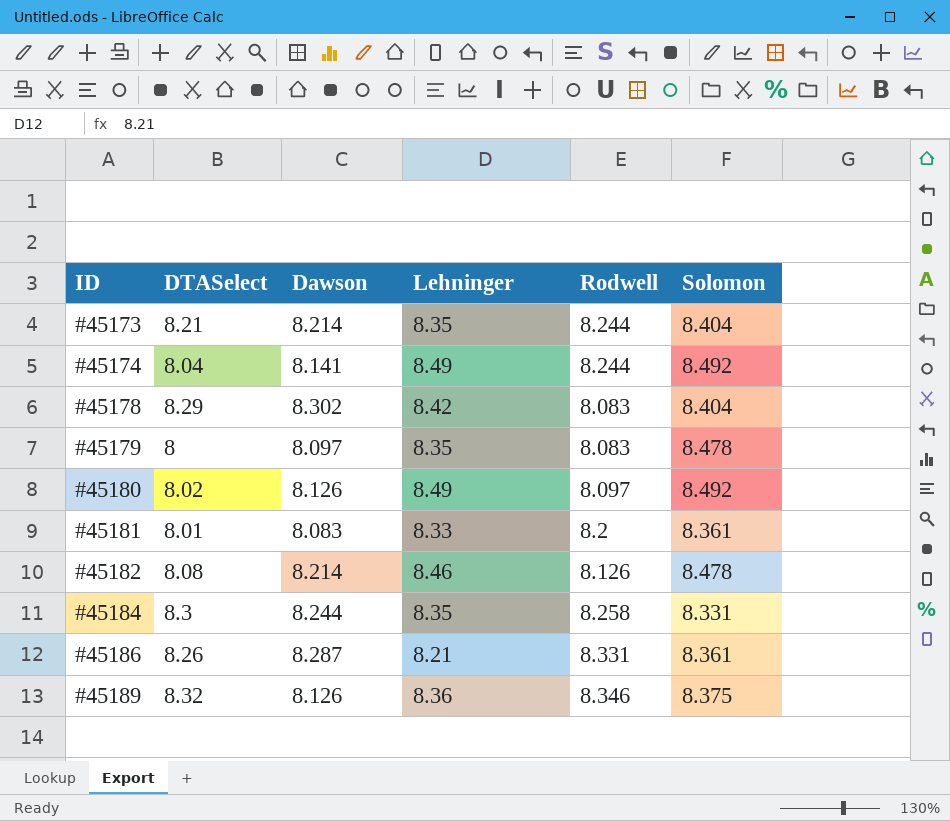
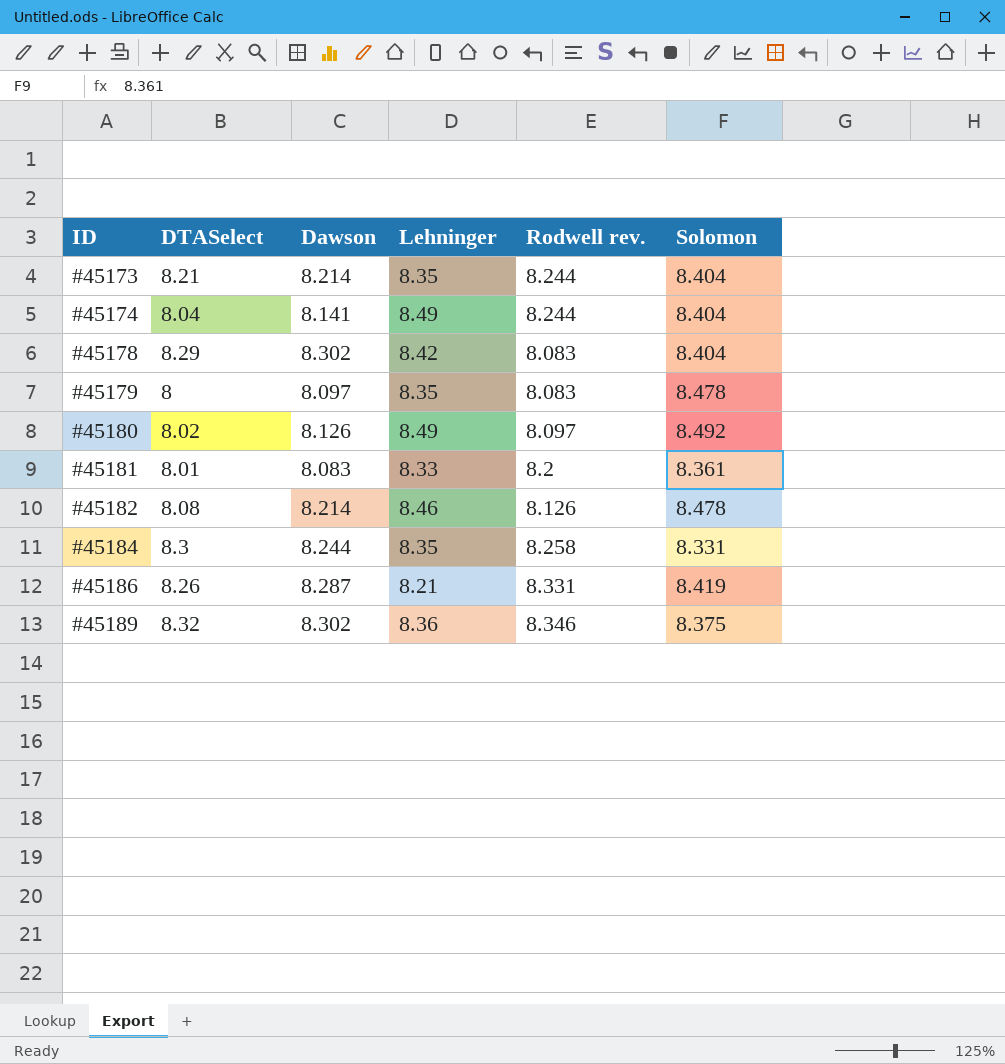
column name: Rodwell -> Rodwell rev.
#45174 | Solomon: 8.492 -> 8.404
#45186 | Solomon: 8.361 -> 8.419
#45189 | Dawson: 8.126 -> 8.302

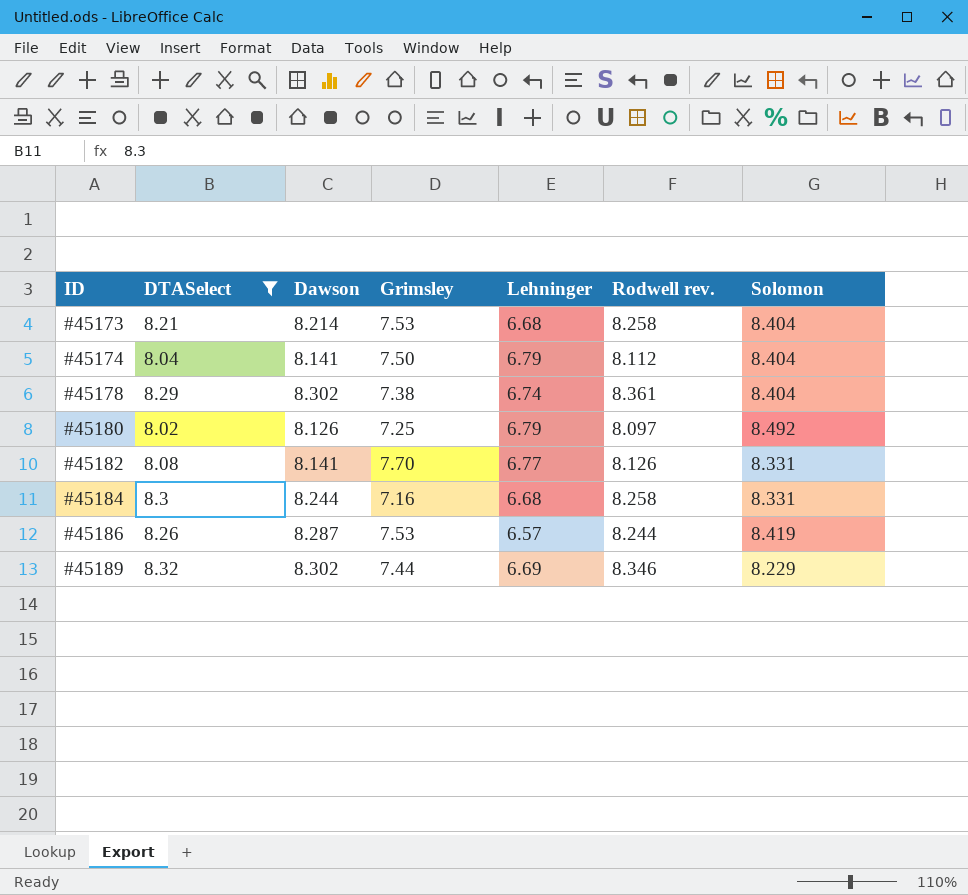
filter: none -> DTASelect >= 8.02
column Grimsley | position: none -> 4
#45173 | Lehninger: 8.35 -> 6.68
#45173 | Rodwell rev.: 8.244 -> 8.258
#45174 | Lehninger: 8.49 -> 6.79
#45174 | Rodwell rev.: 8.244 -> 8.112
#45178 | Lehninger: 8.42 -> 6.74
#45178 | Rodwell rev.: 8.083 -> 8.361
#45180 | Lehninger: 8.49 -> 6.79
#45182 | Dawson: 8.214 -> 8.141
#45182 | Lehninger: 8.46 -> 6.77
#45182 | Solomon: 8.478 -> 8.331
#45184 | Lehninger: 8.35 -> 6.68
#45186 | Lehninger: 8.21 -> 6.57
#45186 | Rodwell rev.: 8.331 -> 8.244
#45189 | Lehninger: 8.36 -> 6.69
#45189 | Solomon: 8.375 -> 8.229

